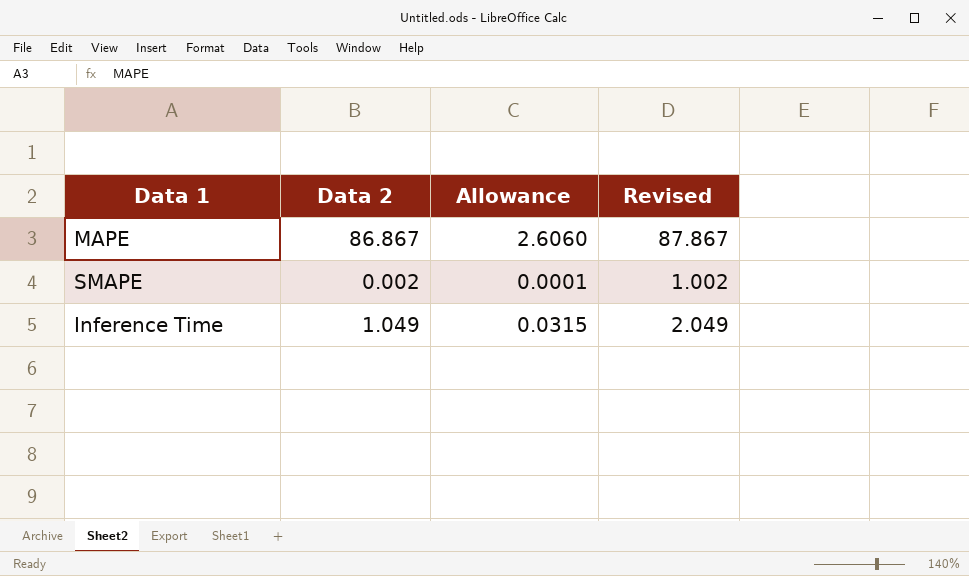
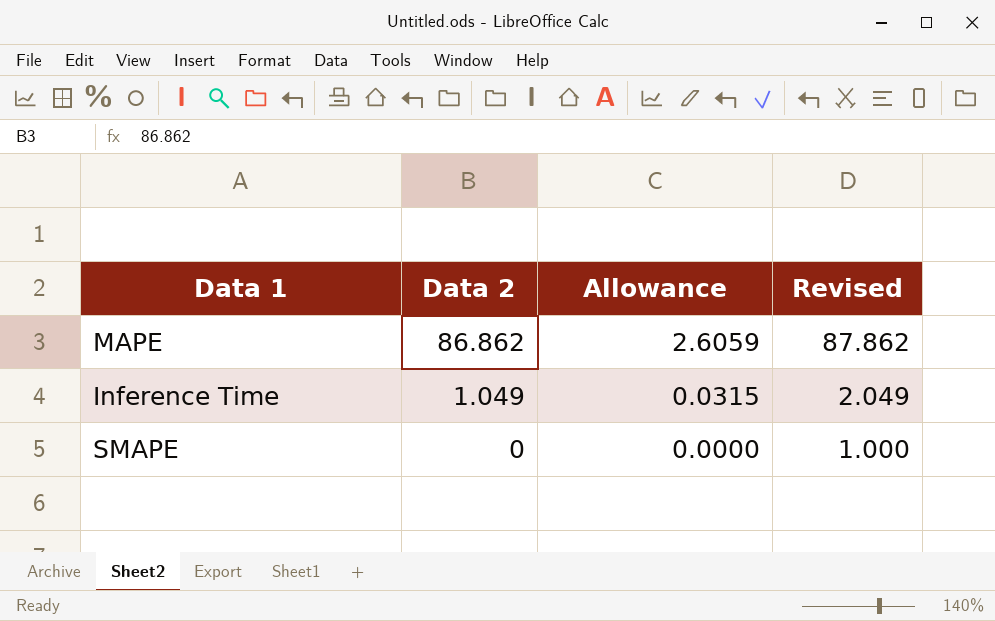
row order: none -> Data 2 descending
MAPE | Data 2: 86.867 -> 86.862
MAPE | Allowance: 2.6060 -> 2.6059
MAPE | Revised: 87.867 -> 87.862
SMAPE | Data 2: 0.002 -> 0
SMAPE | Allowance: 0.0001 -> 0.0000
SMAPE | Revised: 1.002 -> 1.000

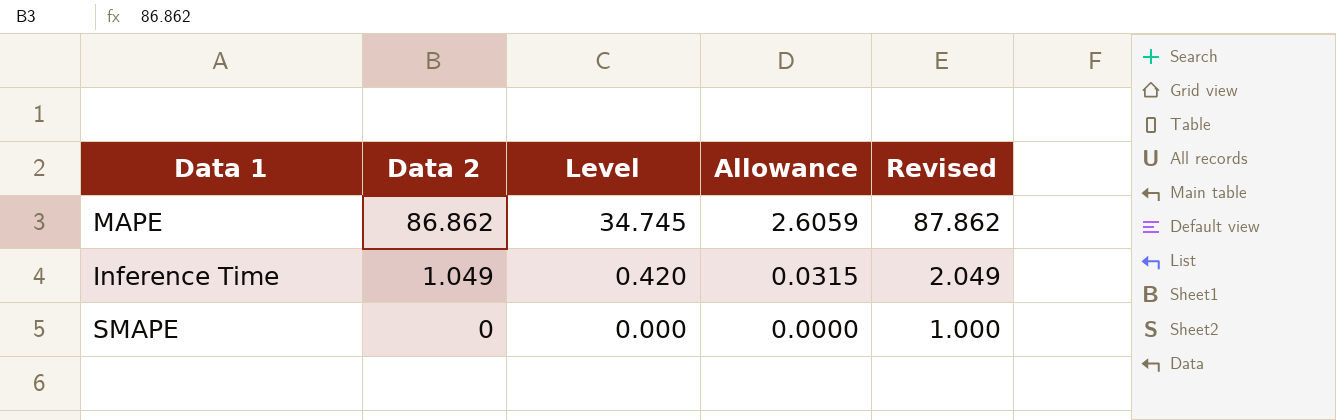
column Level | formula: none -> [Data 2] * 0.4

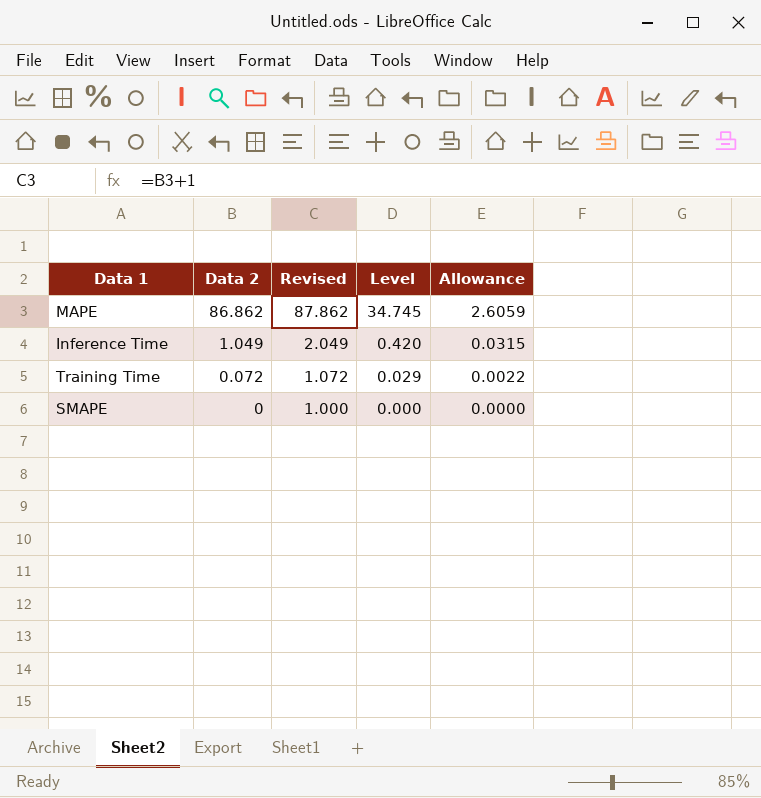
column Revised | position: 5 -> 3
row Training Time: none -> 0.072 | 1.072 | 0.029 | 0.0022

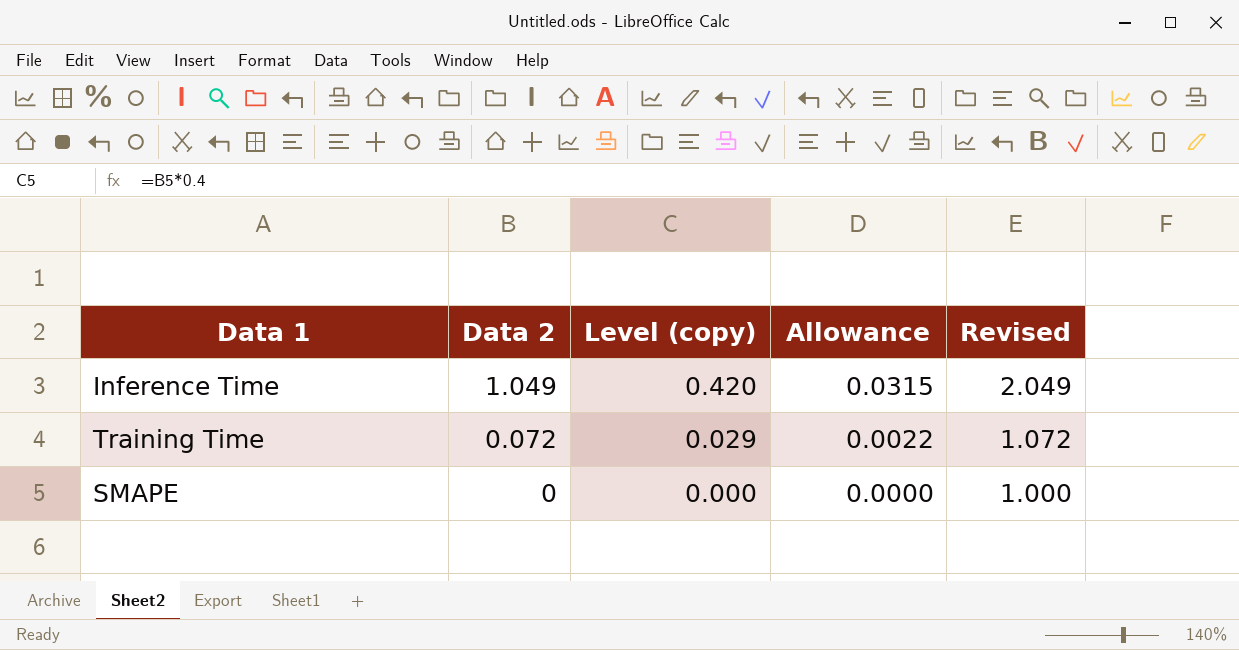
column name: Level -> Level (copy)
column Revised | position: 3 -> 5
row MAPE: 86.862 | 87.862 | 34.745 | 2.6059 -> none

